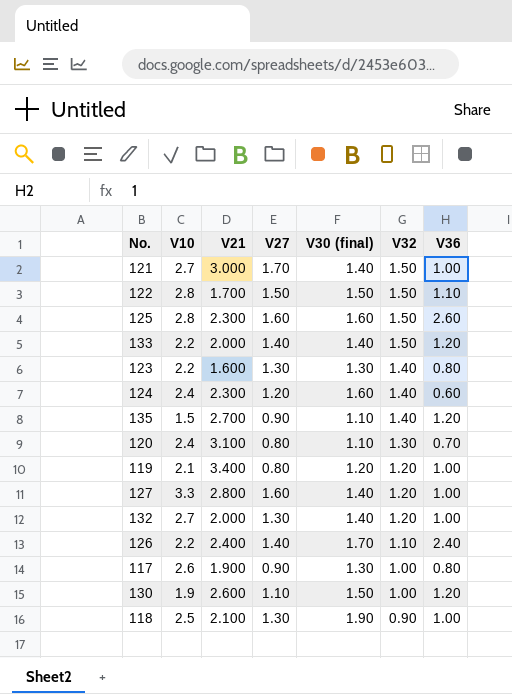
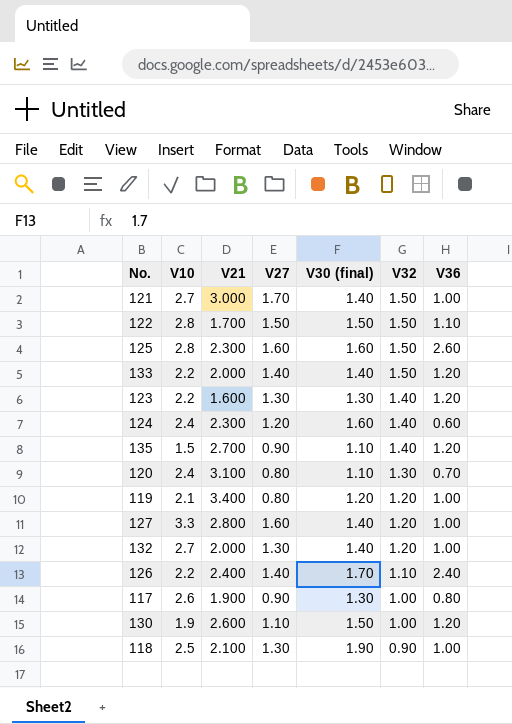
123 | V36: 0.80 -> 1.20

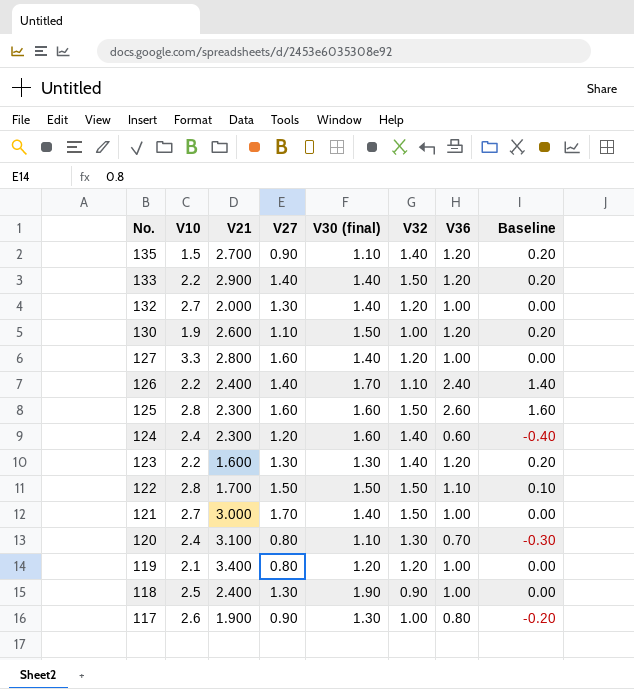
row order: V32 descending -> No. descending
column Baseline | formula: none -> [V36] - 1
133 | V21: 2.000 -> 2.900
118 | V21: 2.100 -> 2.400

